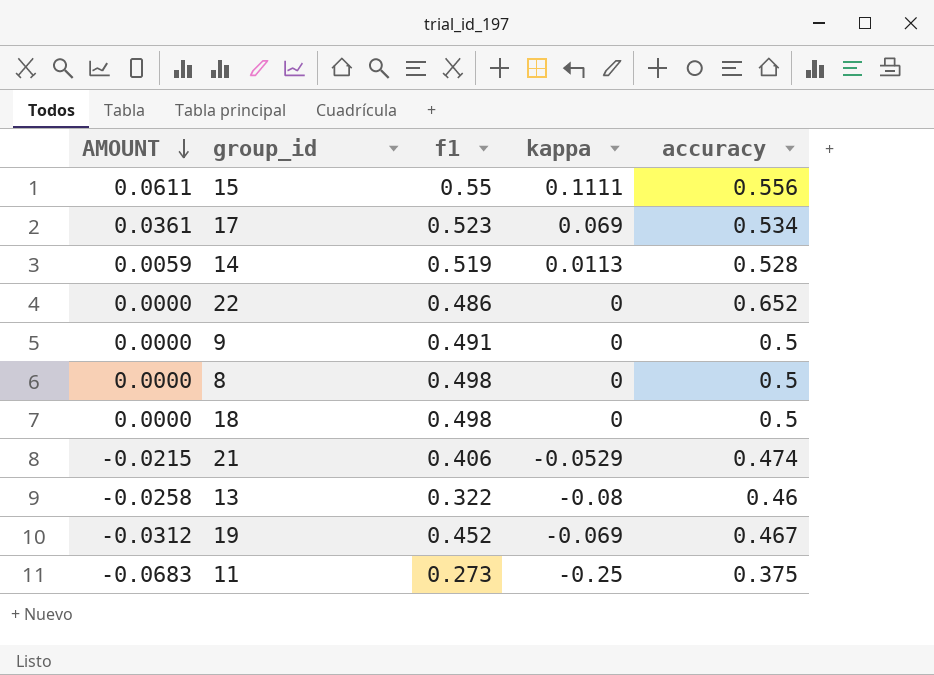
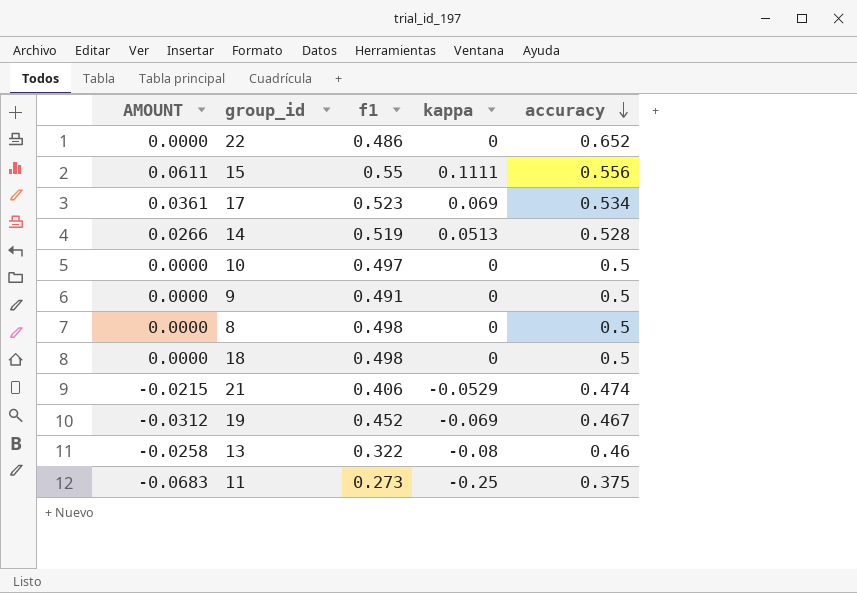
row order: AMOUNT descending -> accuracy descending
14 | AMOUNT: 0.0059 -> 0.0266
14 | kappa: 0.0113 -> 0.0513
row 10: none -> 0.0000 | 0.497 | 0 | 0.5

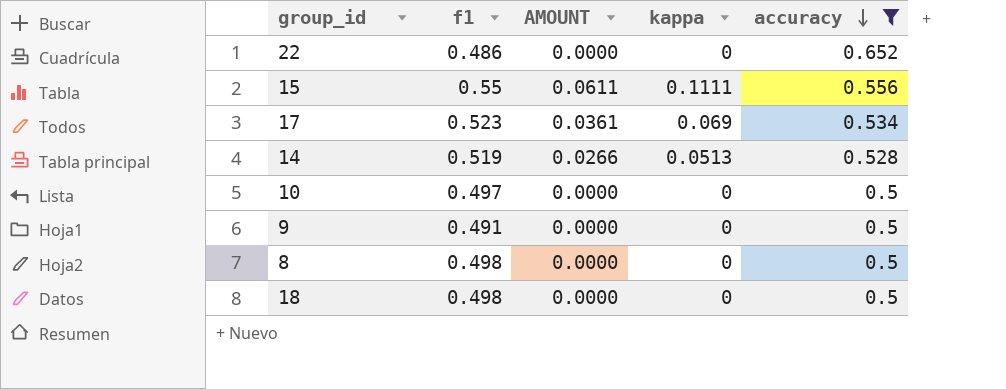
filter: none -> accuracy >= 0.5
column AMOUNT | position: 1 -> 3

